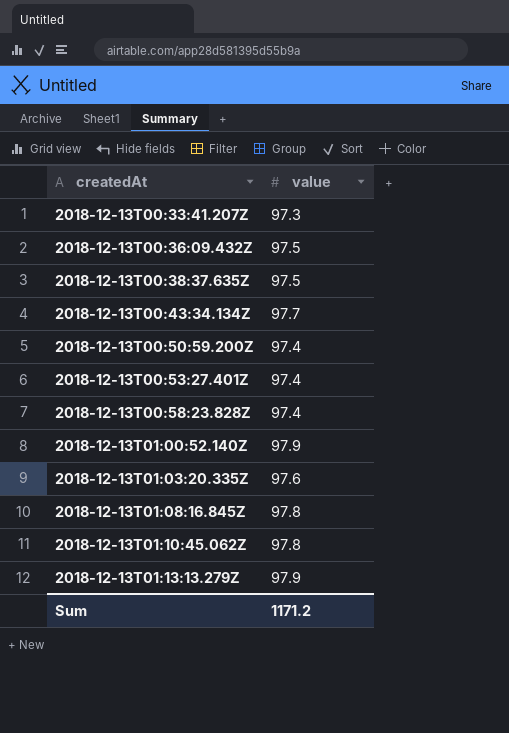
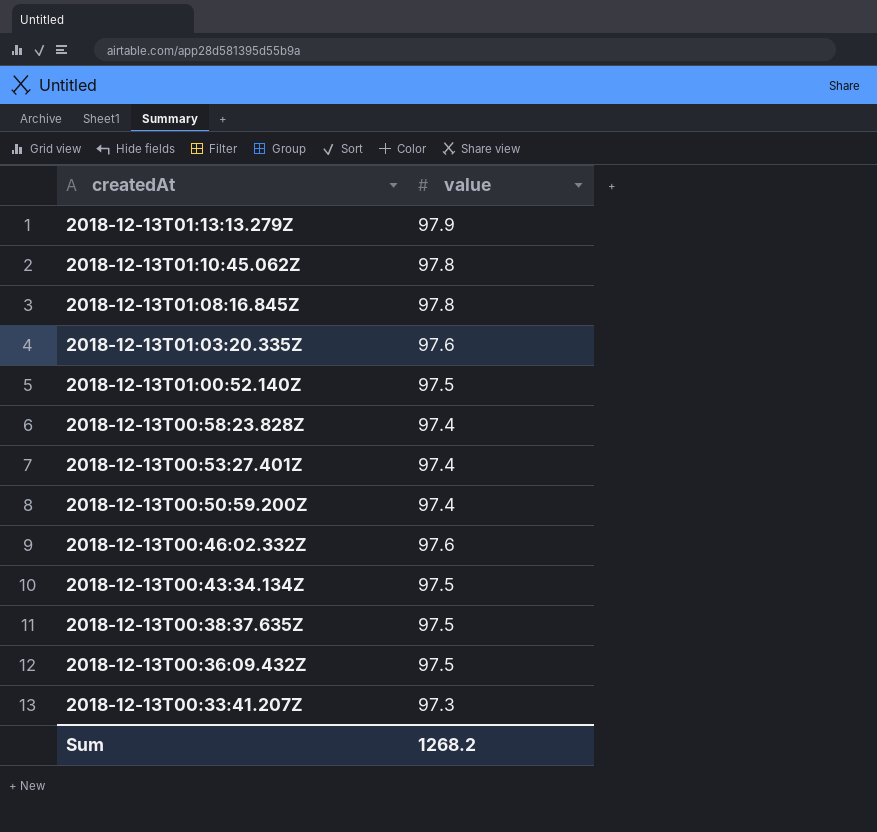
row order: createdAt ascending -> createdAt descending
2018-12-13T01:00:52.140Z | value: 97.9 -> 97.5
row 2018-12-13T00:46:02.332Z: none -> 97.6
2018-12-13T00:43:34.134Z | value: 97.7 -> 97.5
Sum | value: 1171.2 -> 1268.2

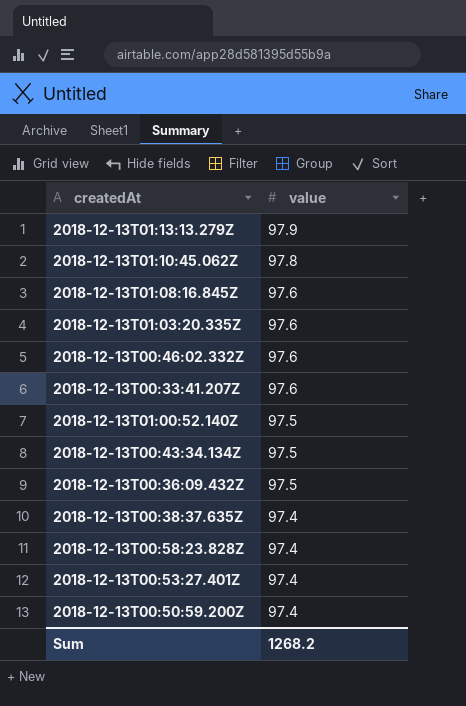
row order: createdAt descending -> value descending
2018-12-13T01:08:16.845Z | value: 97.8 -> 97.6
2018-12-13T00:33:41.207Z | value: 97.3 -> 97.6
2018-12-13T00:38:37.635Z | value: 97.5 -> 97.4

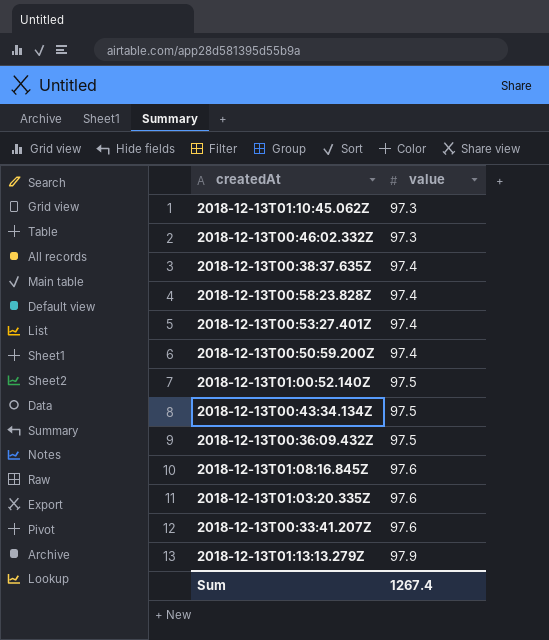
row order: value descending -> value ascending
2018-12-13T01:10:45.062Z | value: 97.8 -> 97.3
2018-12-13T00:46:02.332Z | value: 97.6 -> 97.3
Sum | value: 1268.2 -> 1267.4

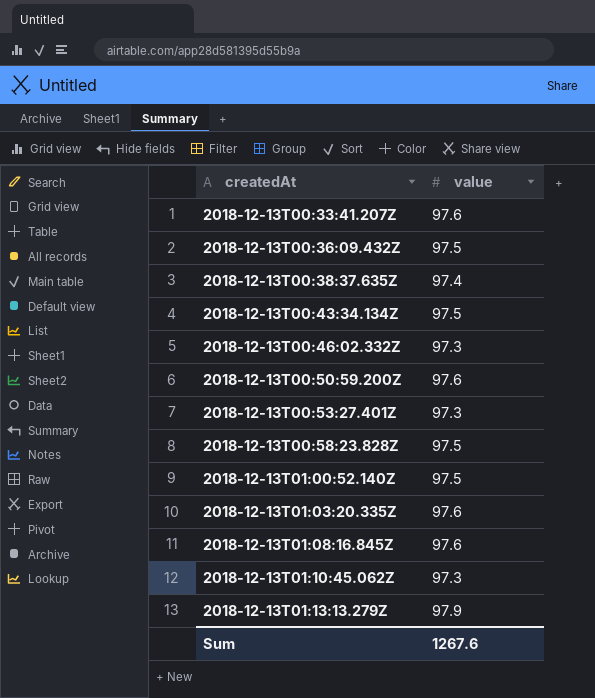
row order: value ascending -> createdAt ascending
2018-12-13T00:50:59.200Z | value: 97.4 -> 97.6
2018-12-13T00:53:27.401Z | value: 97.4 -> 97.3
2018-12-13T00:58:23.828Z | value: 97.4 -> 97.5
Sum | value: 1267.4 -> 1267.6

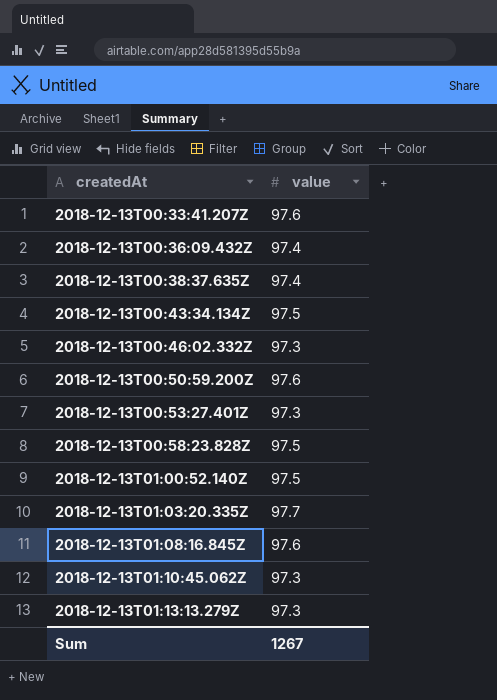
2018-12-13T00:36:09.432Z | value: 97.5 -> 97.4
2018-12-13T01:03:20.335Z | value: 97.6 -> 97.7
2018-12-13T01:13:13.279Z | value: 97.9 -> 97.3
Sum | value: 1267.6 -> 1267

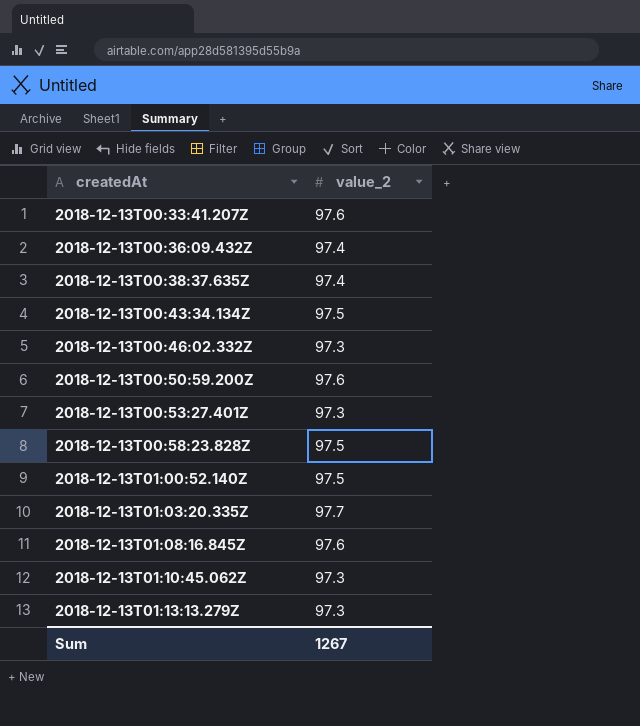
column name: value -> value_2

